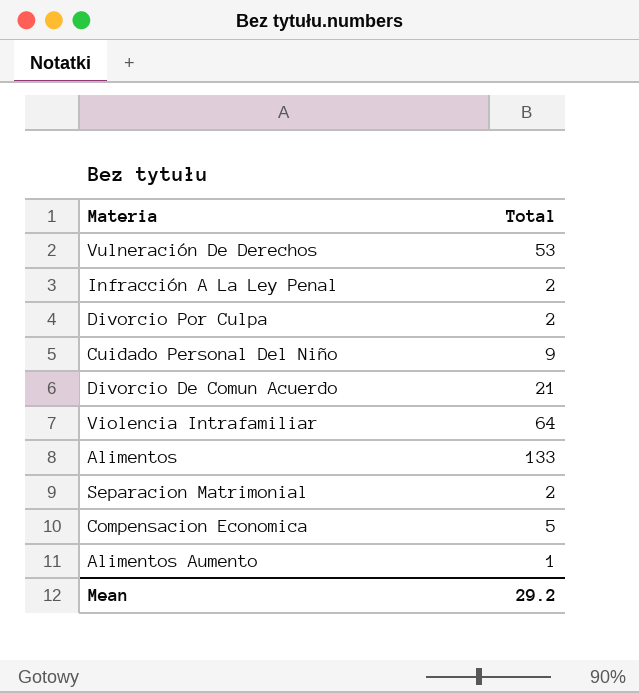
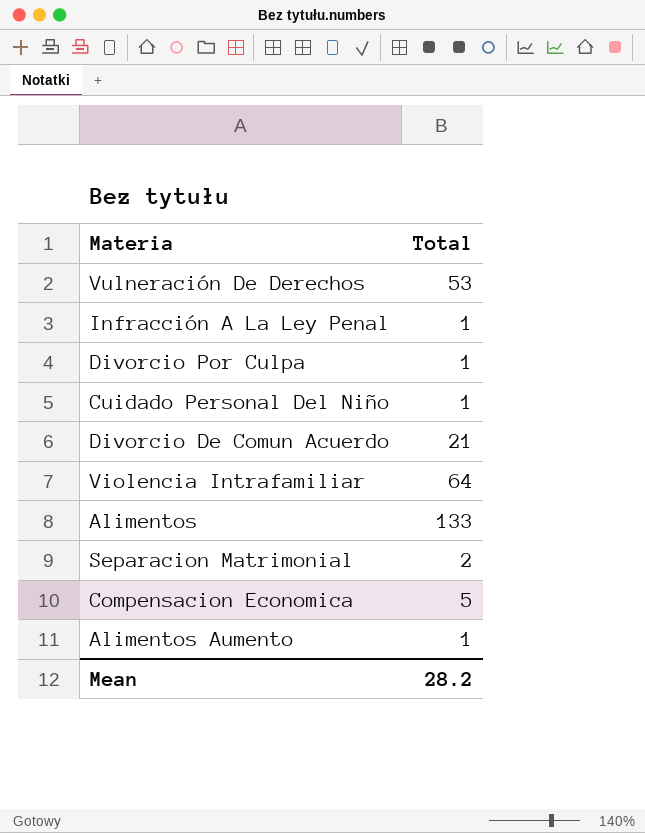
Infracción A La Ley Penal | Total: 2 -> 1
Divorcio Por Culpa | Total: 2 -> 1
Cuidado Personal Del Niño | Total: 9 -> 1
Mean | Total: 29.2 -> 28.2

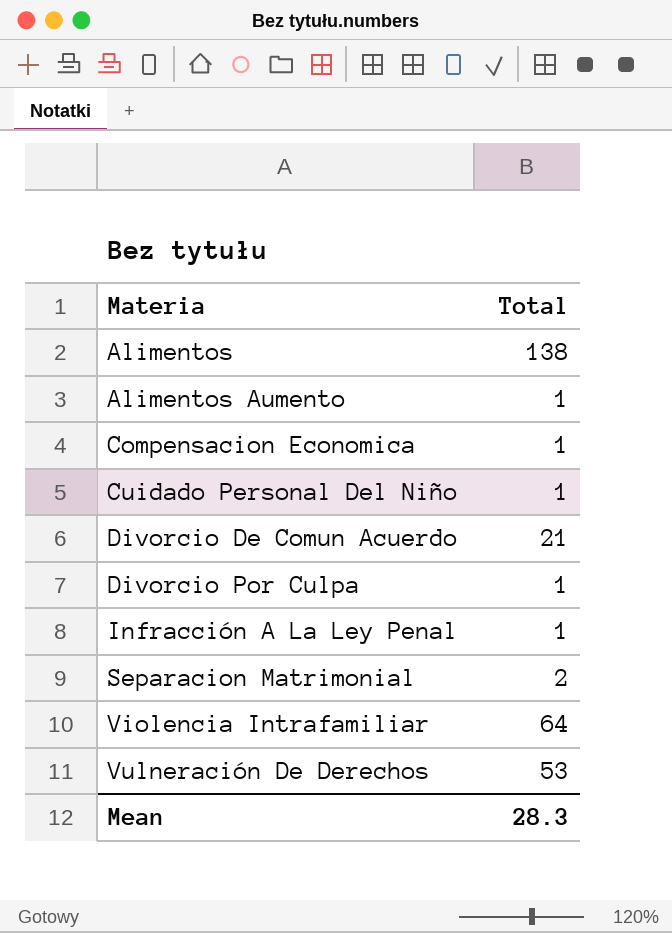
row order: none -> Materia ascending
Alimentos | Total: 133 -> 138
Compensacion Economica | Total: 5 -> 1
Mean | Total: 28.2 -> 28.3

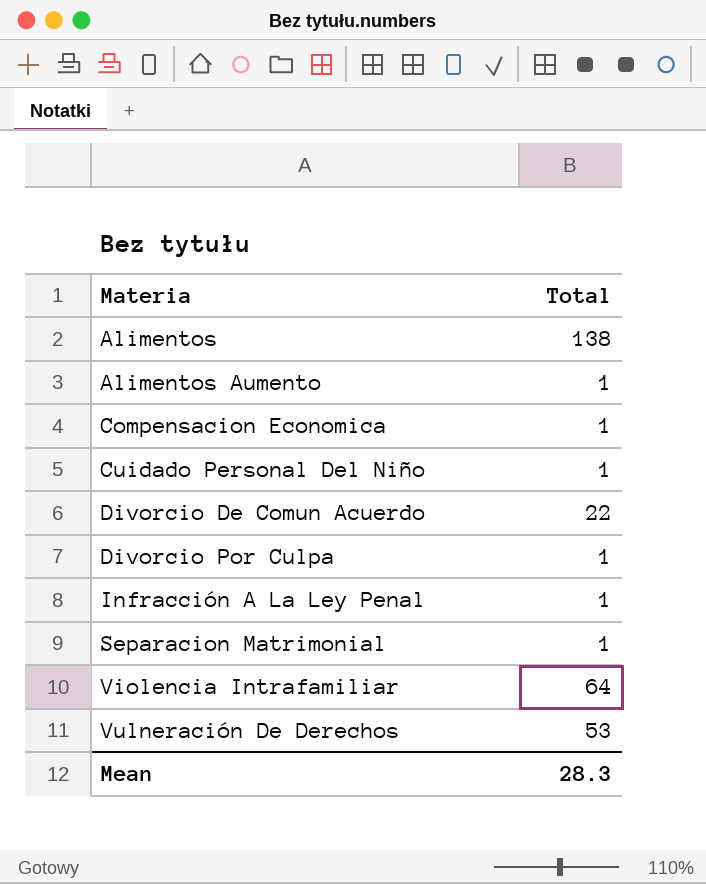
Divorcio De Comun Acuerdo | Total: 21 -> 22
Separacion Matrimonial | Total: 2 -> 1

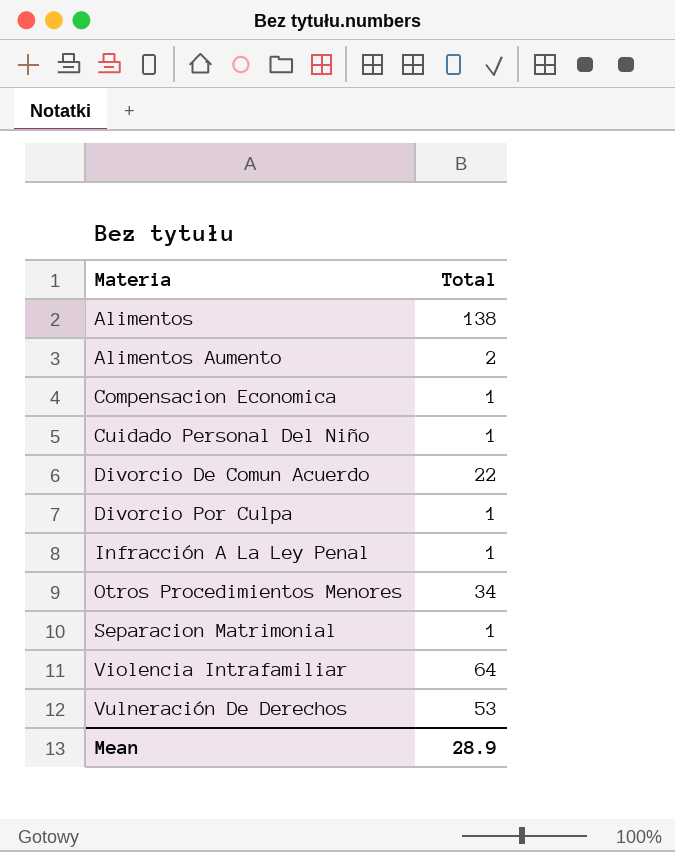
Alimentos Aumento | Total: 1 -> 2
row Otros Procedimientos Menores: none -> 34
Mean | Total: 28.3 -> 28.9

